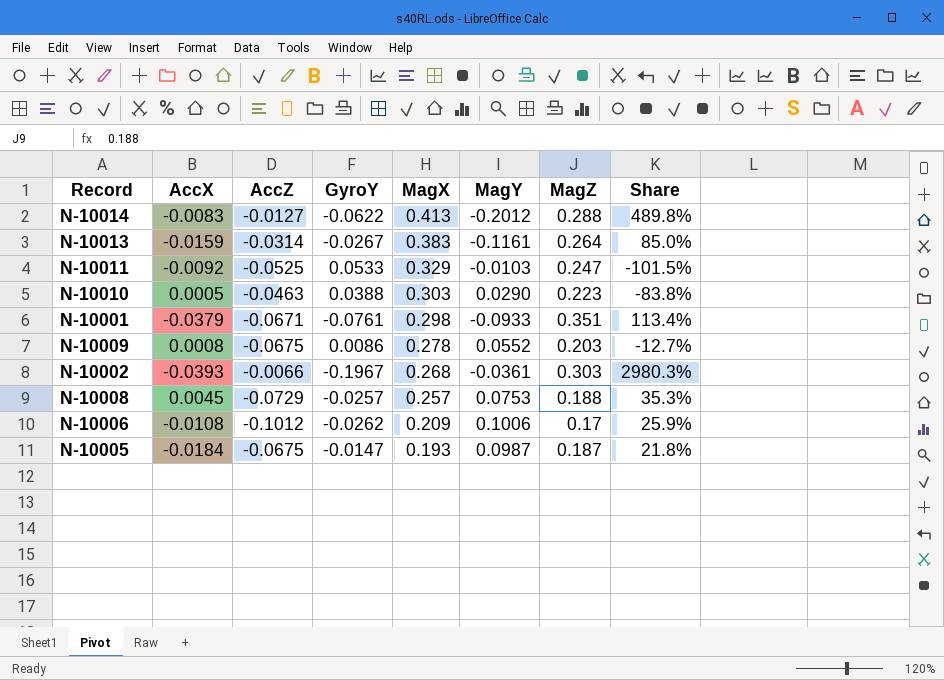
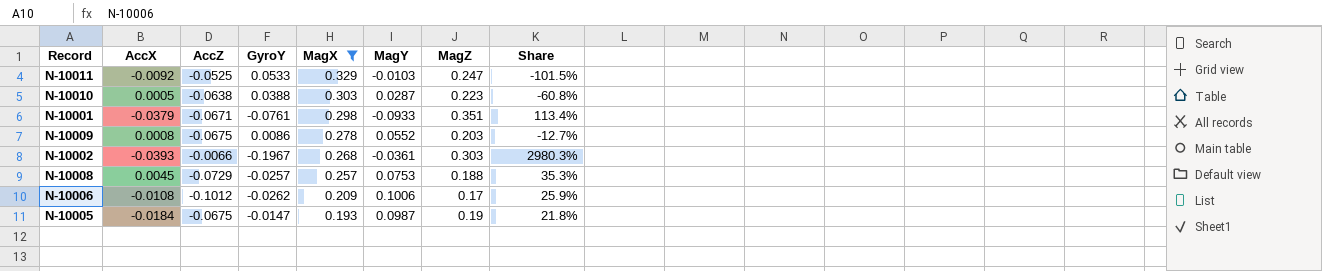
filter: none -> MagX <= 0.329
N-10010 | AccZ: -0.0463 -> -0.0638
N-10010 | MagY: 0.0290 -> 0.0287
N-10010 | Share: -83.8% -> -60.8%
N-10005 | MagZ: 0.187 -> 0.19

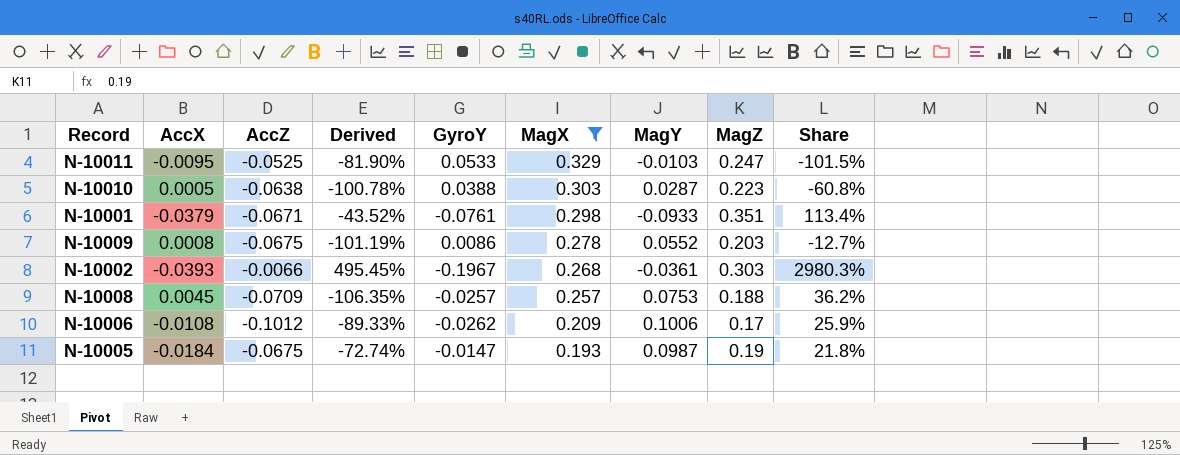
column Derived | formula: none -> ([AccX] - [AccZ]) / [AccZ]
N-10011 | AccX: -0.0092 -> -0.0095
N-10008 | AccZ: -0.0729 -> -0.0709
N-10008 | Share: 35.3% -> 36.2%

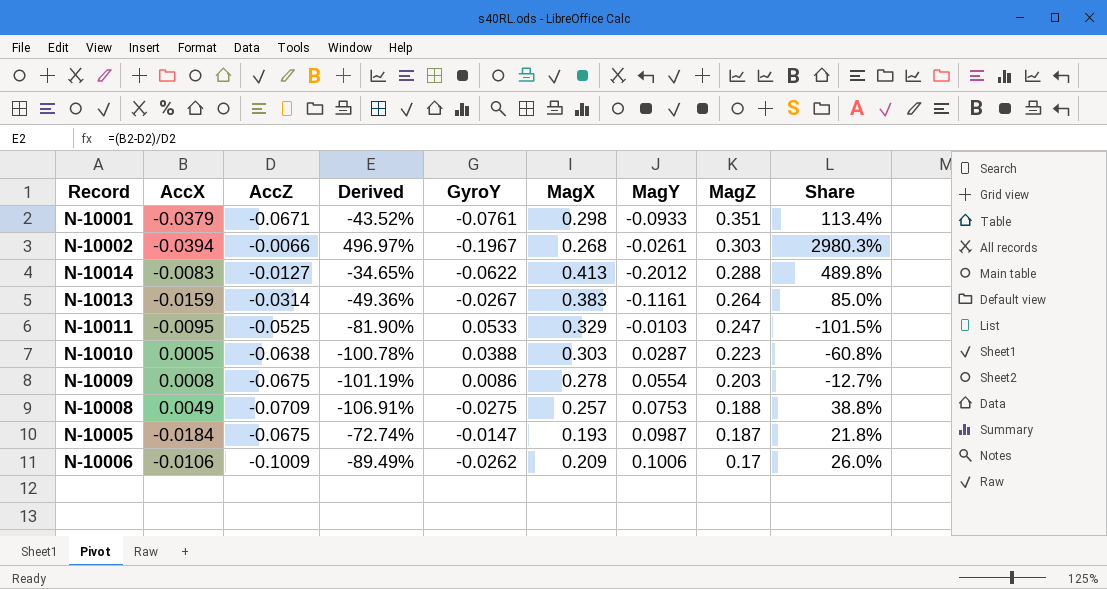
filter: MagX <= 0.329 -> none
row order: MagX descending -> MagZ descending
N-10002 | AccX: -0.0393 -> -0.0394
N-10002 | Derived: 495.45% -> 496.97%
N-10002 | MagY: -0.0361 -> -0.0261
N-10009 | MagY: 0.0552 -> 0.0554
N-10008 | AccX: 0.0045 -> 0.0049
N-10008 | Derived: -106.35% -> -106.91%
N-10008 | GyroY: -0.0257 -> -0.0275
N-10008 | Share: 36.2% -> 38.8%
N-10005 | MagZ: 0.19 -> 0.187
N-10006 | AccX: -0.0108 -> -0.0106
N-10006 | AccZ: -0.1012 -> -0.1009
N-10006 | Derived: -89.33% -> -89.49%
N-10006 | Share: 25.9% -> 26.0%

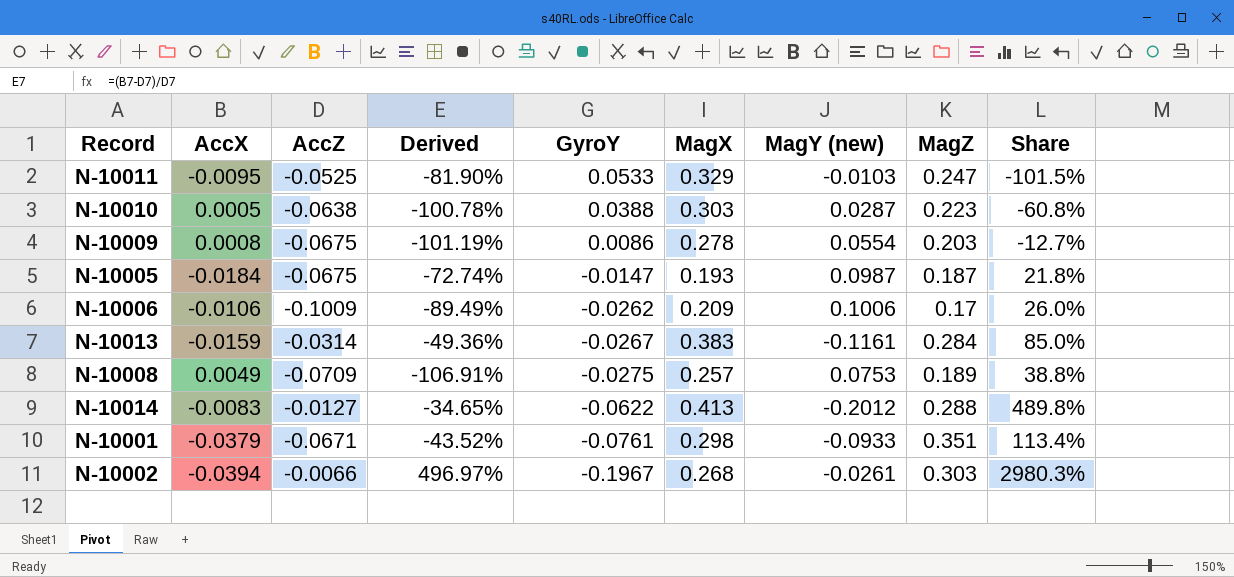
row order: MagZ descending -> GyroY descending
column name: MagY -> MagY (new)
N-10013 | MagZ: 0.264 -> 0.284
N-10008 | MagZ: 0.188 -> 0.189

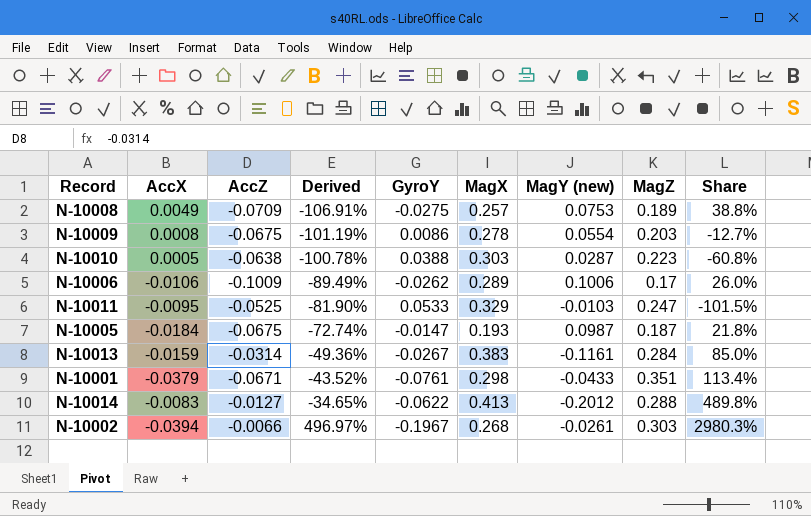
row order: GyroY descending -> Derived ascending
N-10006 | MagX: 0.209 -> 0.289
N-10001 | MagY (new): -0.0933 -> -0.0433

